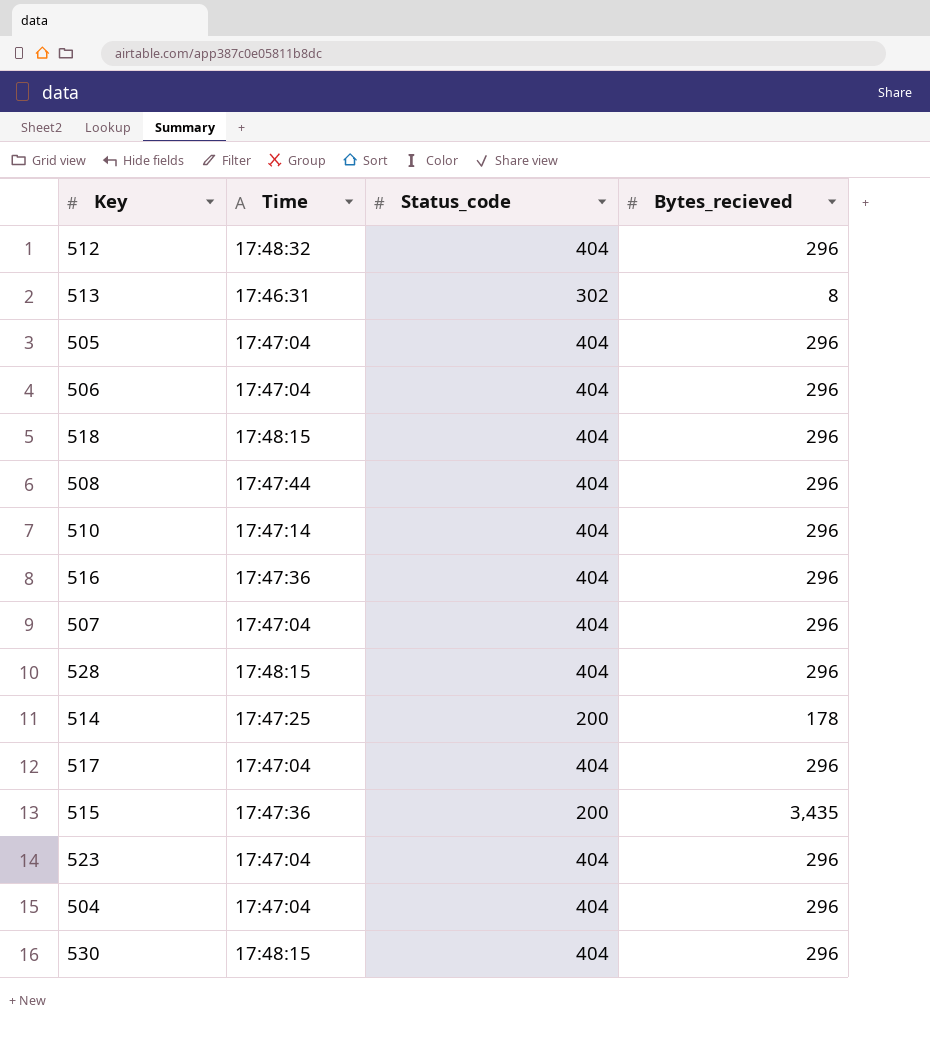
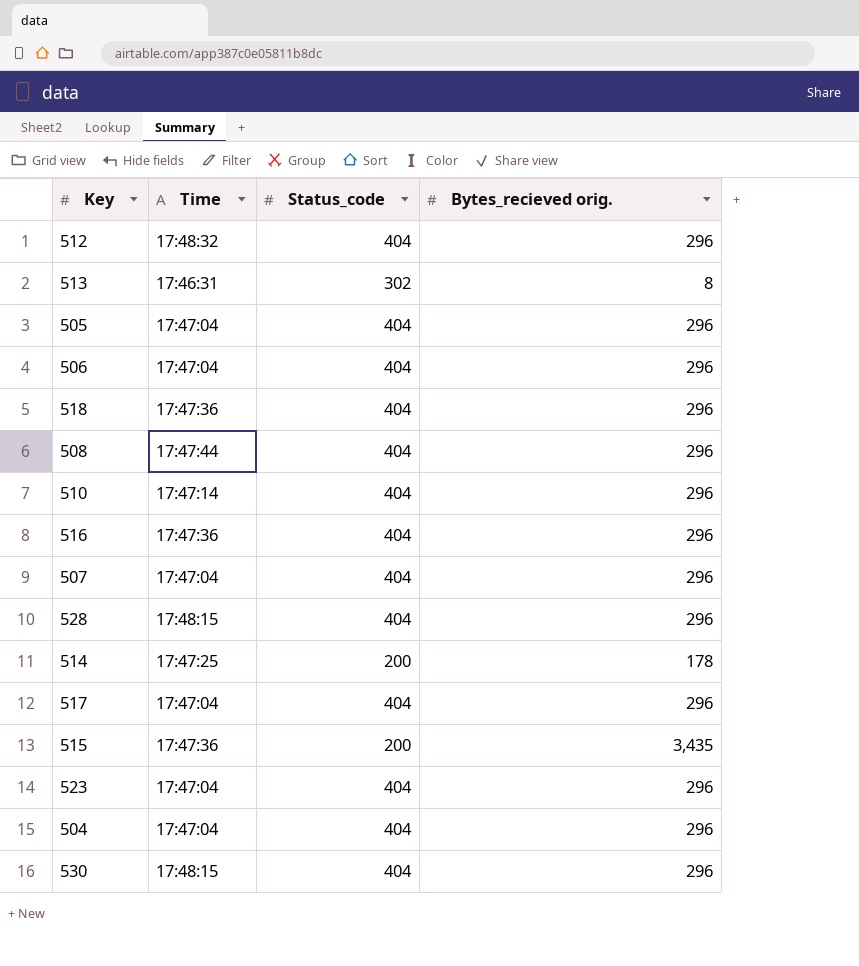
column name: Bytes_recieved -> Bytes_recieved orig.
518 | Time: 17:48:15 -> 17:47:36

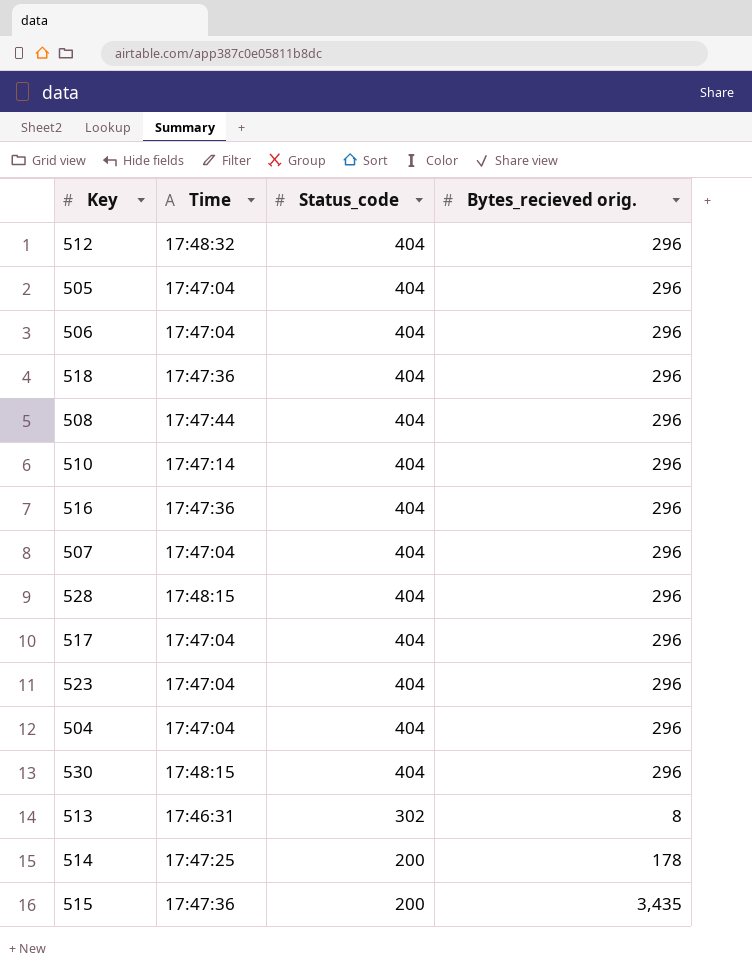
row order: none -> Status_code descending

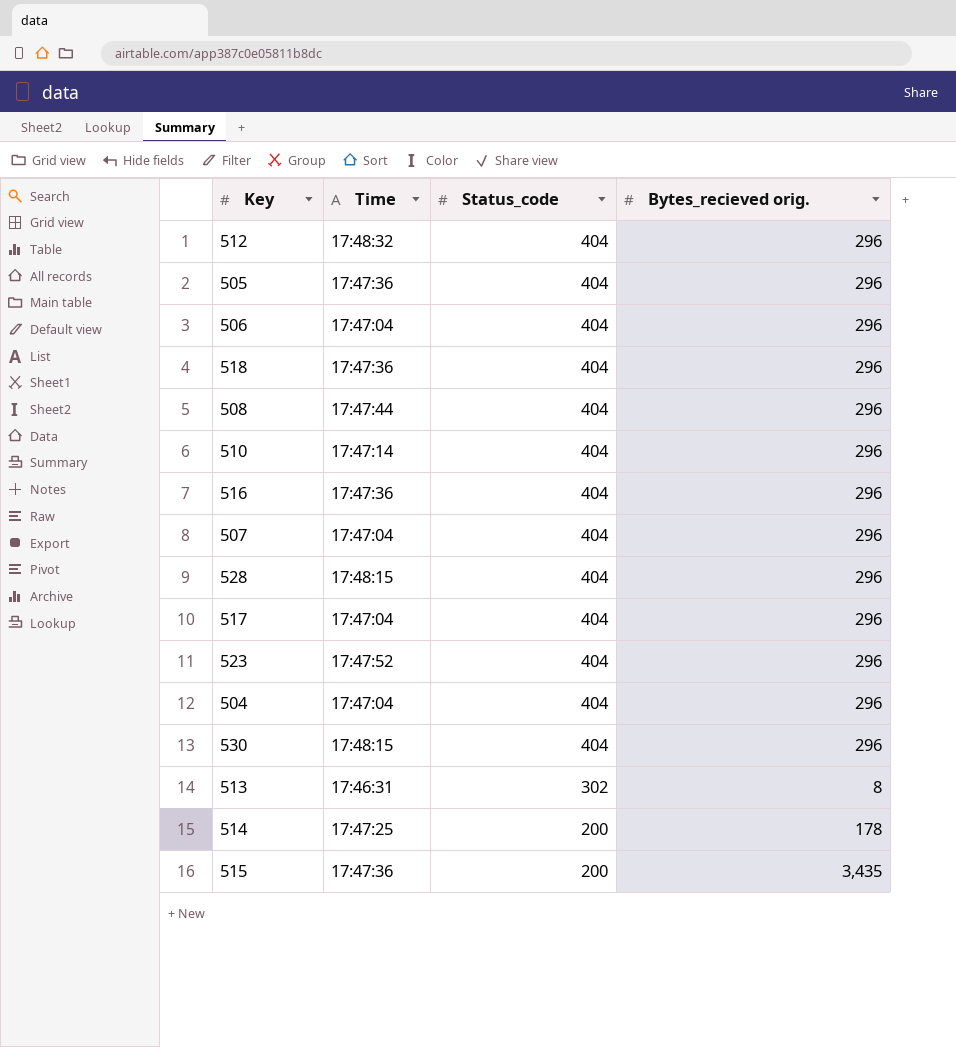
505 | Time: 17:47:04 -> 17:47:36
523 | Time: 17:47:04 -> 17:47:52

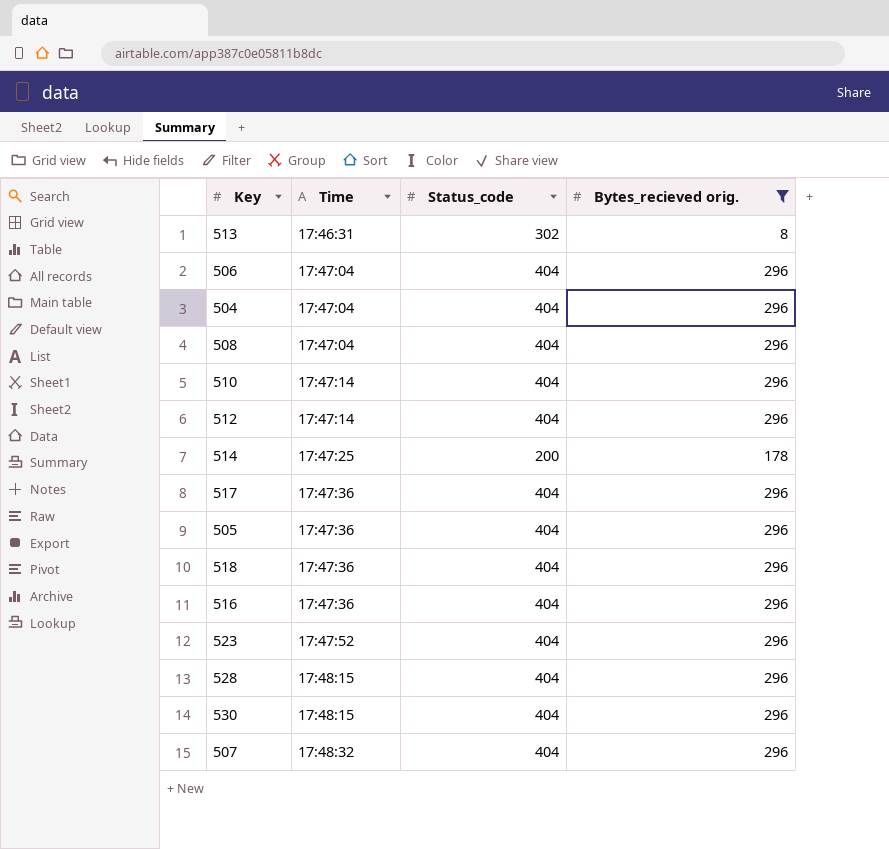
filter: none -> Bytes_recieved orig. != 3,435
row order: Status_code descending -> Time ascending
508 | Time: 17:47:44 -> 17:47:04
512 | Time: 17:48:32 -> 17:47:14
517 | Time: 17:47:04 -> 17:47:36
507 | Time: 17:47:04 -> 17:48:32

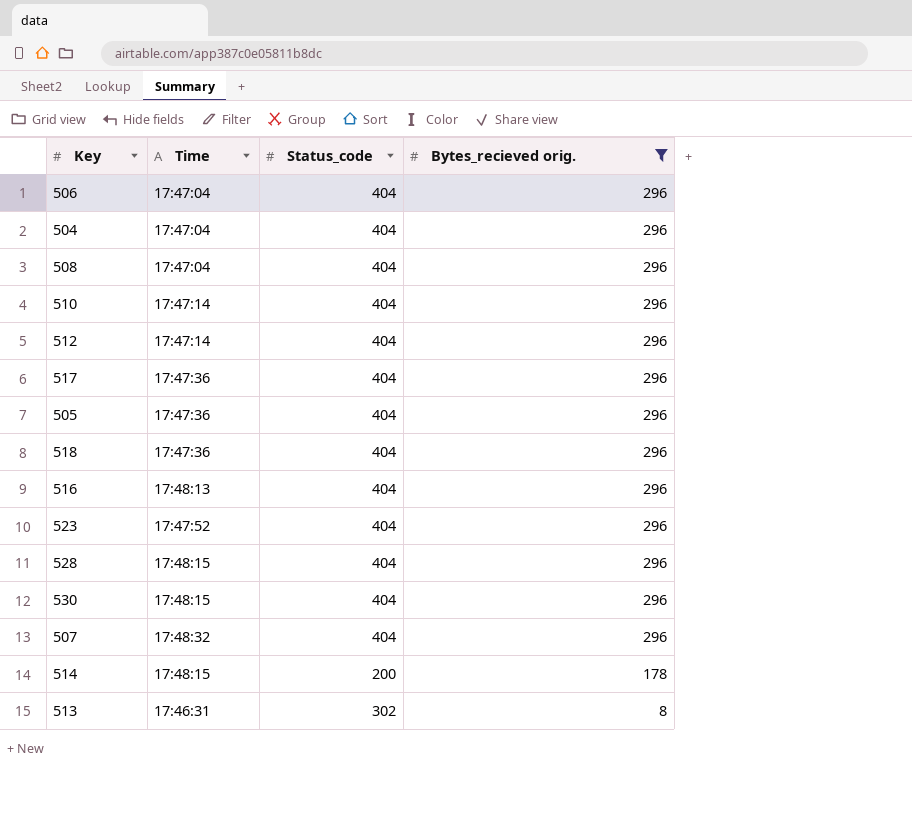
row order: Time ascending -> Bytes_recieved orig. descending
516 | Time: 17:47:36 -> 17:48:13
514 | Time: 17:47:25 -> 17:48:15

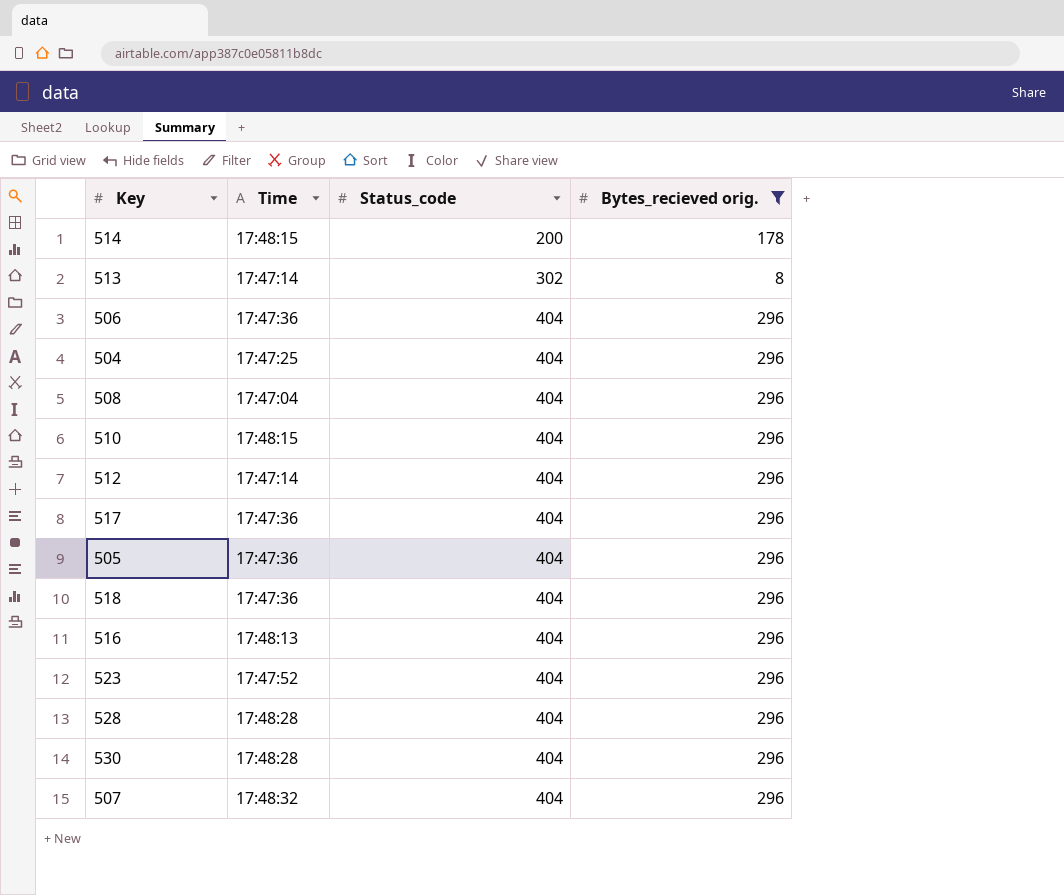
row order: Bytes_recieved orig. descending -> Status_code ascending
513 | Time: 17:46:31 -> 17:47:14
506 | Time: 17:47:04 -> 17:47:36
504 | Time: 17:47:04 -> 17:47:25
510 | Time: 17:47:14 -> 17:48:15
528 | Time: 17:48:15 -> 17:48:28
530 | Time: 17:48:15 -> 17:48:28

